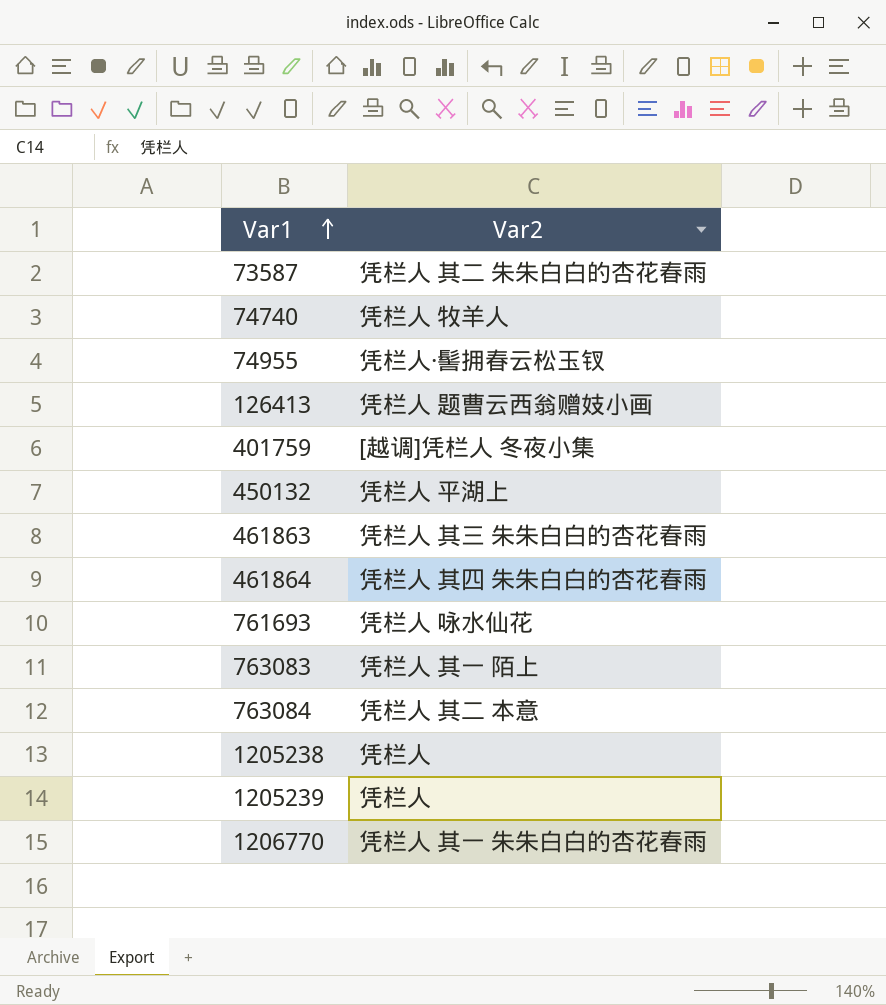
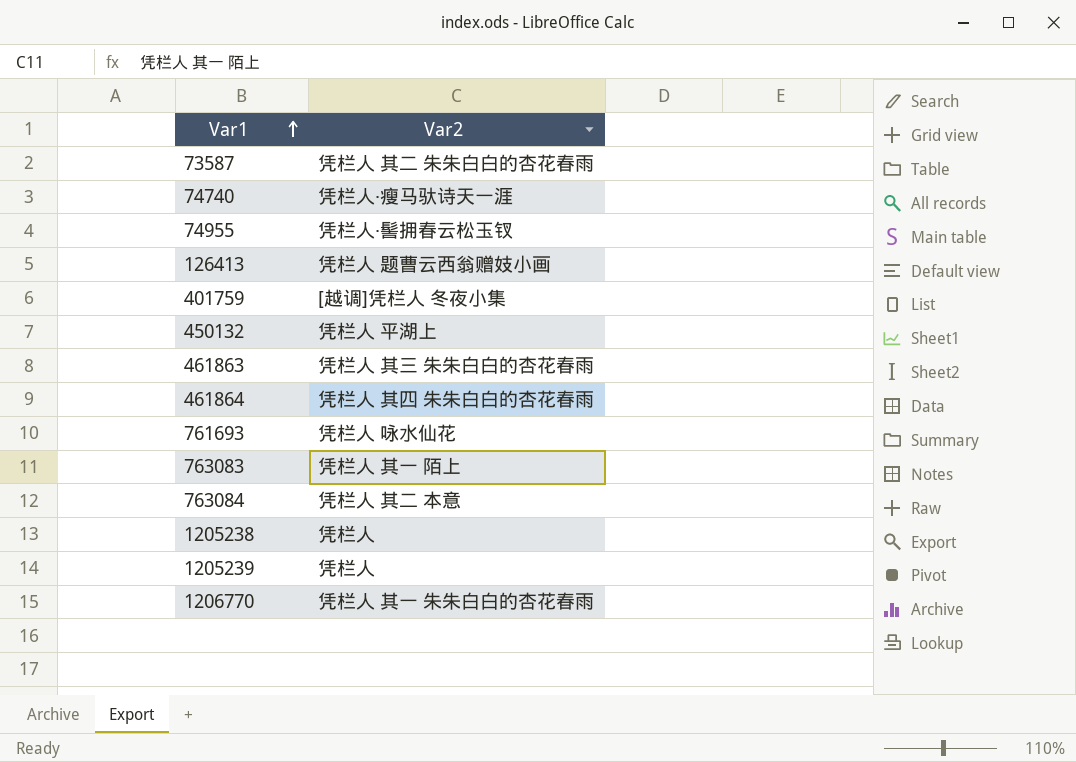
74740 | Var2: 凭栏人 牧羊人 -> 凭栏人·瘦马驮诗天一涯

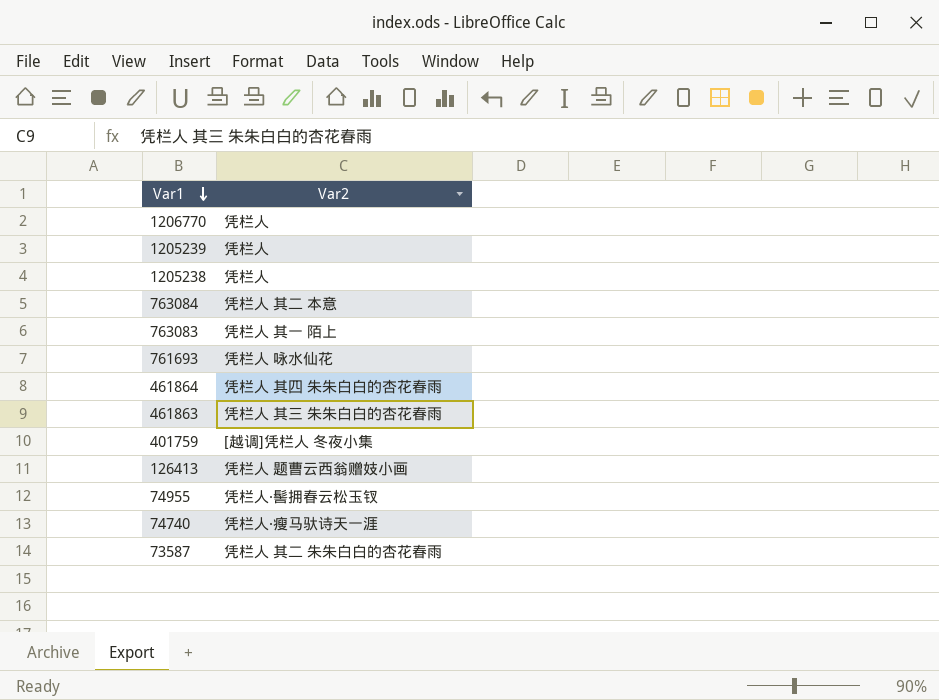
row order: Var1 ascending -> Var1 descending
row 450132: 凭栏人 平湖上 -> none
1206770 | Var2: 凭栏人 其一 朱朱白白的杏花春雨 -> 凭栏人

